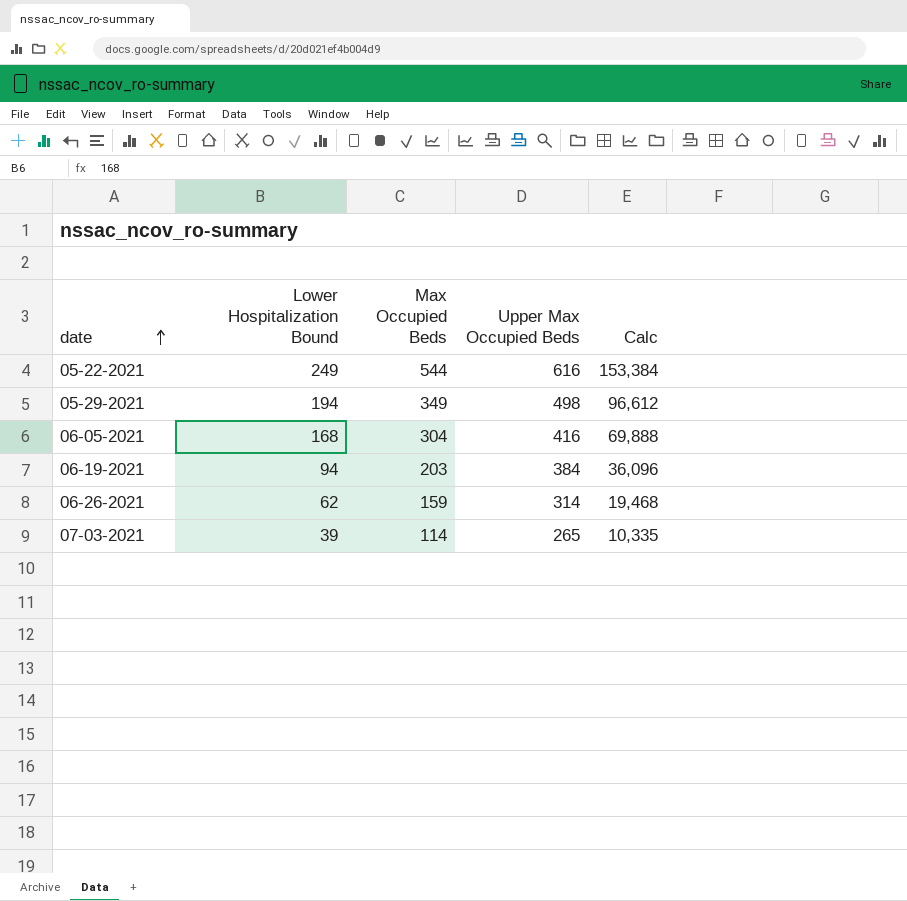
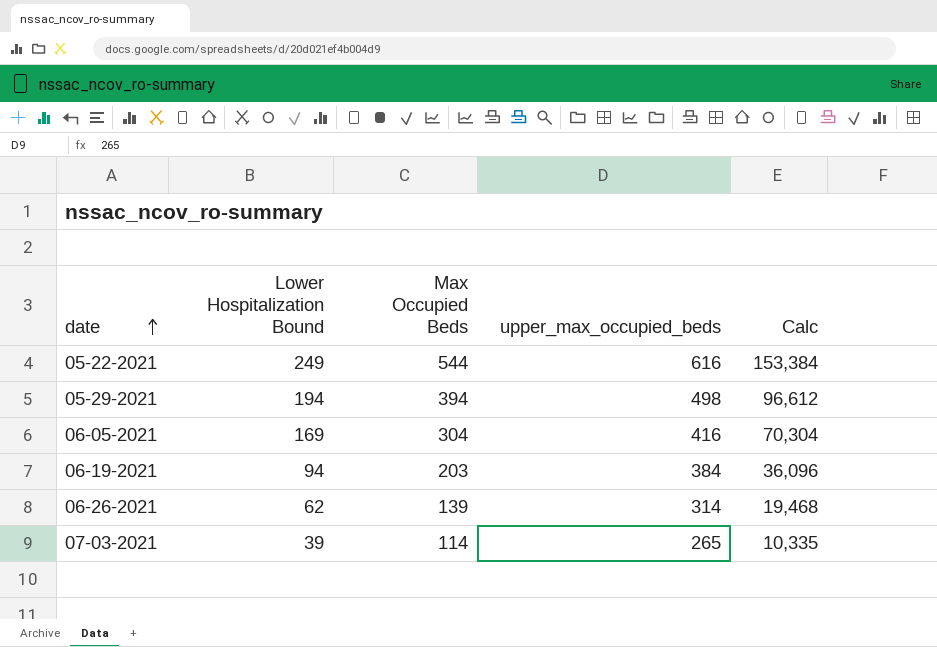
column name: Upper Max Occupied Beds -> upper_max_occupied_beds
05-29-2021 | Max Occupied Beds: 349 -> 394
06-05-2021 | Lower Hospitalization Bound: 168 -> 169
06-05-2021 | Calc: 69,888 -> 70,304
06-26-2021 | Max Occupied Beds: 159 -> 139

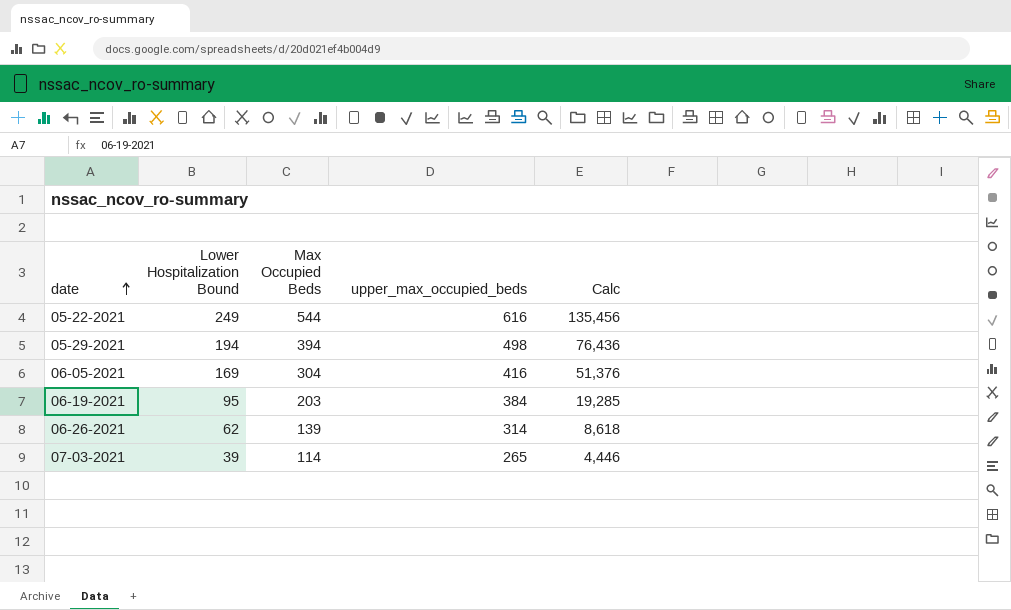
column Calc | formula: [Lower Hospitalization Bound] * [upper_max_occupied_beds] -> [Lower Hospitalization Bound] * [Max Occupied Beds]
06-19-2021 | Lower Hospitalization Bound: 94 -> 95

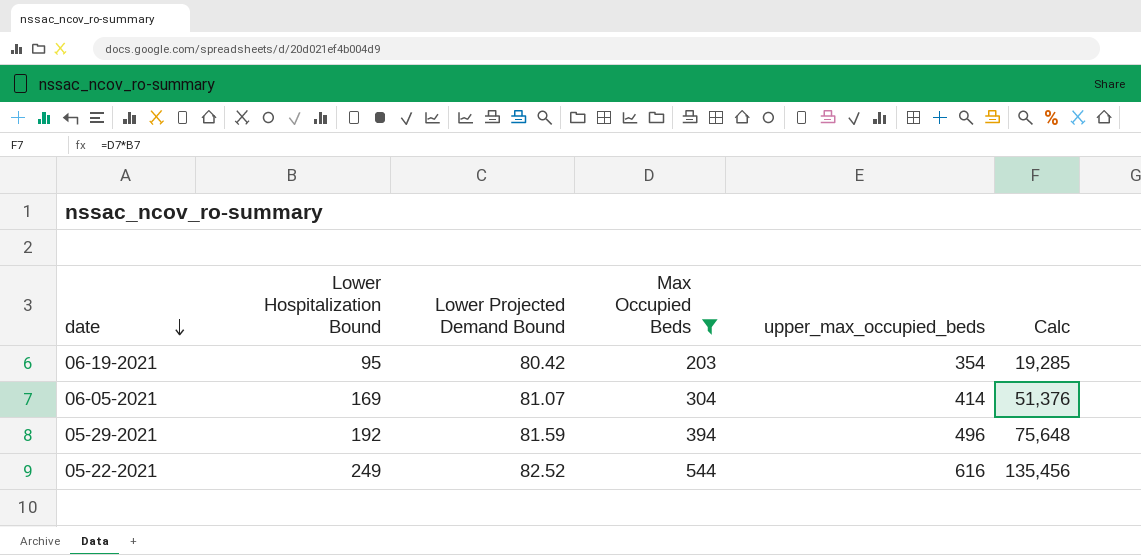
filter: none -> Max Occupied Beds >= 203
row order: date ascending -> date descending
column Lower Projected Demand Bound | position: none -> 3
06-19-2021 | upper_max_occupied_beds: 384 -> 354
06-05-2021 | upper_max_occupied_beds: 416 -> 414
05-29-2021 | Lower Hospitalization Bound: 194 -> 192
05-29-2021 | upper_max_occupied_beds: 498 -> 496
05-29-2021 | Calc: 76,436 -> 75,648

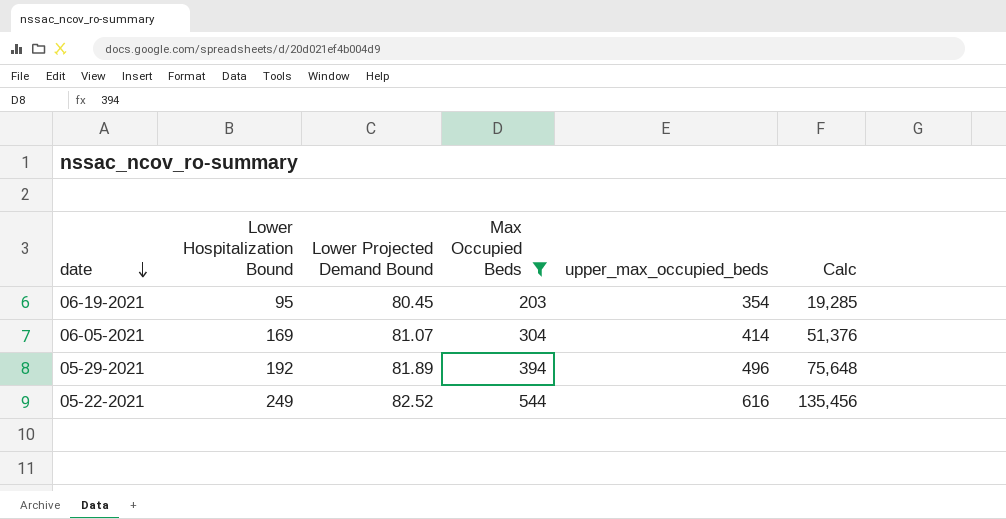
06-19-2021 | Lower Projected Demand Bound: 80.42 -> 80.45
05-29-2021 | Lower Projected Demand Bound: 81.59 -> 81.89

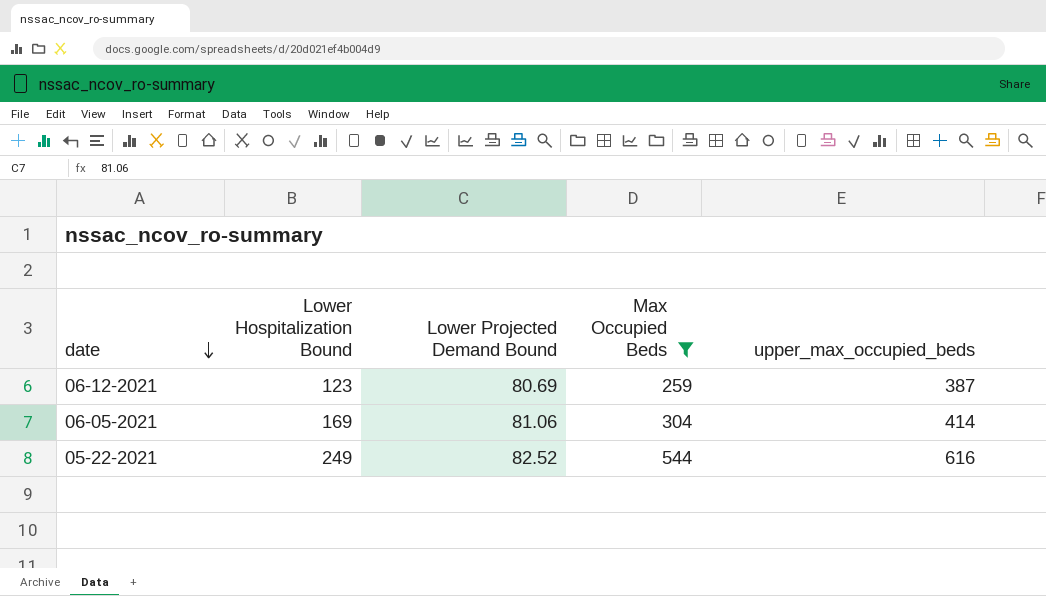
column Calc | formula: [Lower Hospitalization Bound] * [Max Occupied Beds] -> none
row 06-19-2021: 95 | 80.45 | 203 | 354 | 19,285 -> none
row 05-29-2021: 192 | 81.89 | 394 | 496 | 75,648 -> none
row 06-12-2021: none -> 123 | 80.69 | 259 | 387
06-05-2021 | Lower Projected Demand Bound: 81.07 -> 81.06

